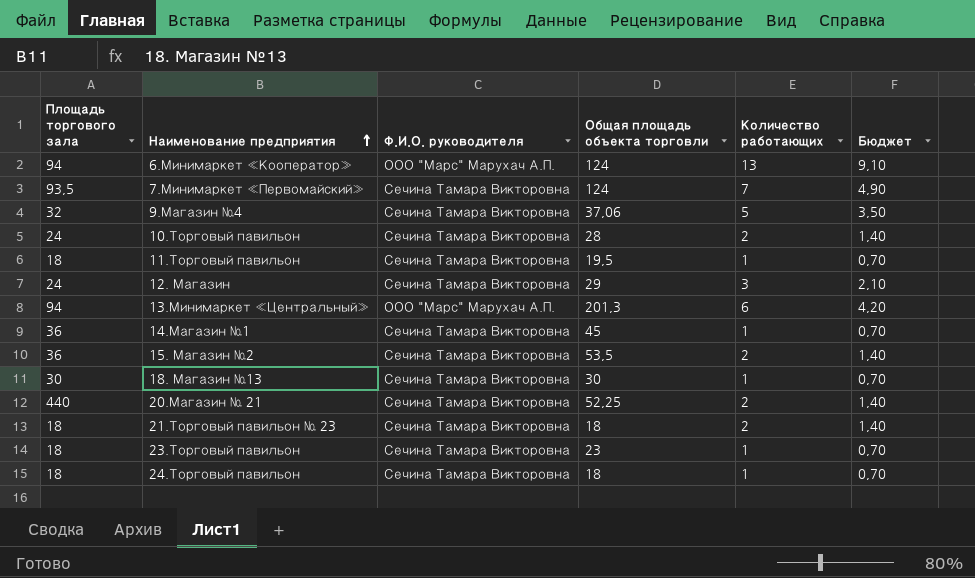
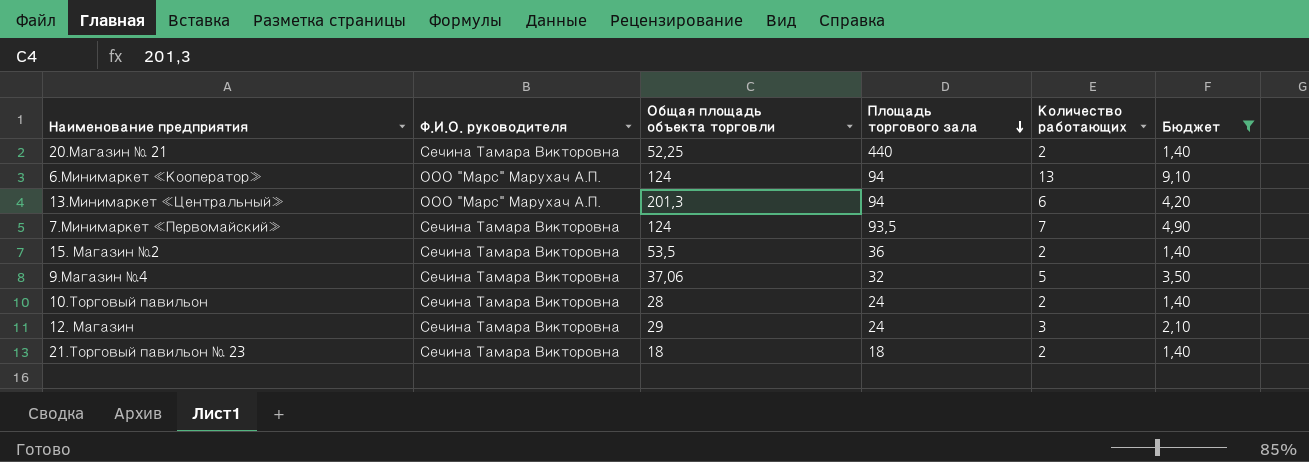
filter: none -> Бюджет != 0,70
row order: Наименование предприятия ascending -> Площадь торгового зала descending
column Площадь торгового зала | position: 1 -> 4

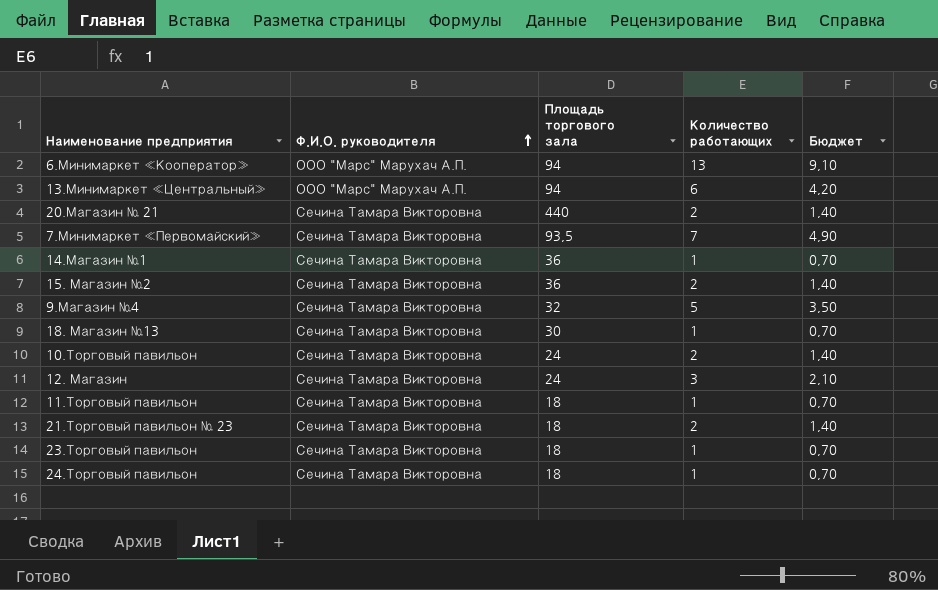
filter: Бюджет != 0,70 -> none
row order: Площадь торгового зала descending -> Ф.И.О. руководителя ascending
column Общая площадь объекта торговли | position: 3 -> none

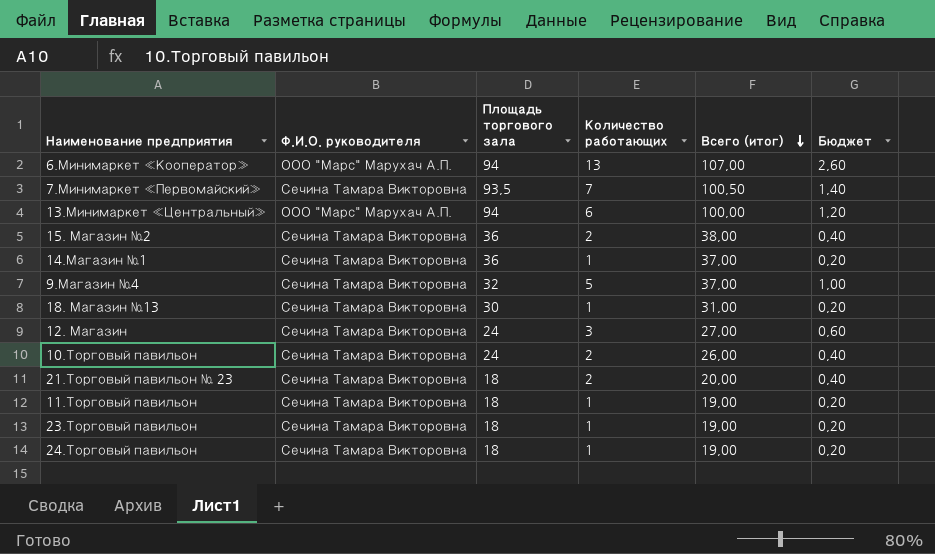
row order: Ф.И.О. руководителя ascending -> Всего (итог) descending
column Всего (итог) | formula: none -> [Площадь торгового зала] + [Количество работающих]
column Бюджет | formula: [Количество работающих] * 0,7 -> [Количество работающих] * 0,2
row 20.Магазин № 21: Сечина Тамара Викторовна | 440 | 2 | 1,40 -> none

